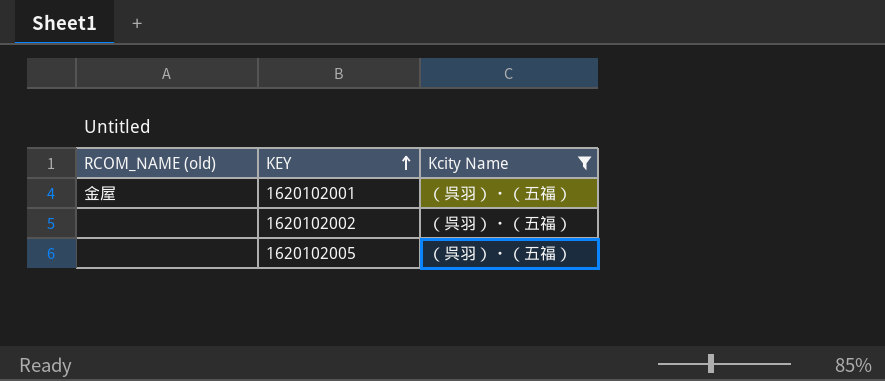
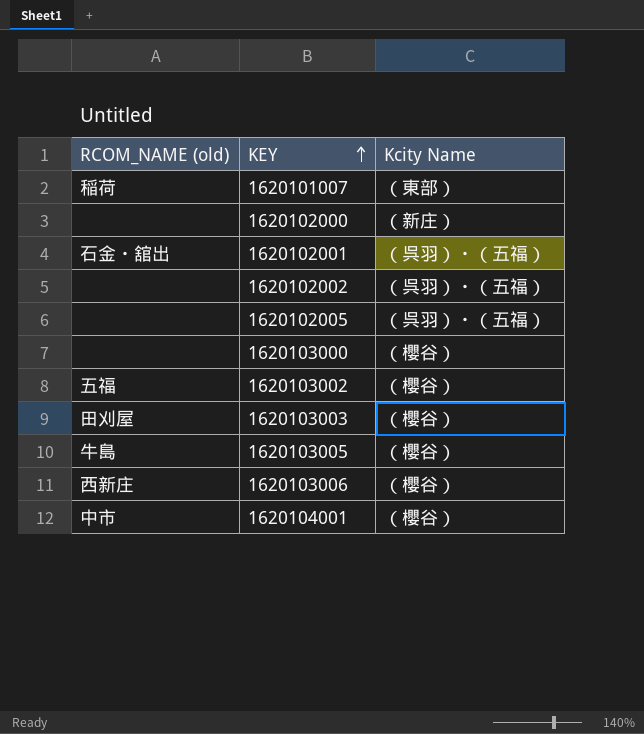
filter: Kcity Name = （呉羽）・（五福） -> none
1620102001 | RCOM_NAME (old): 金屋 -> 石金・舘出

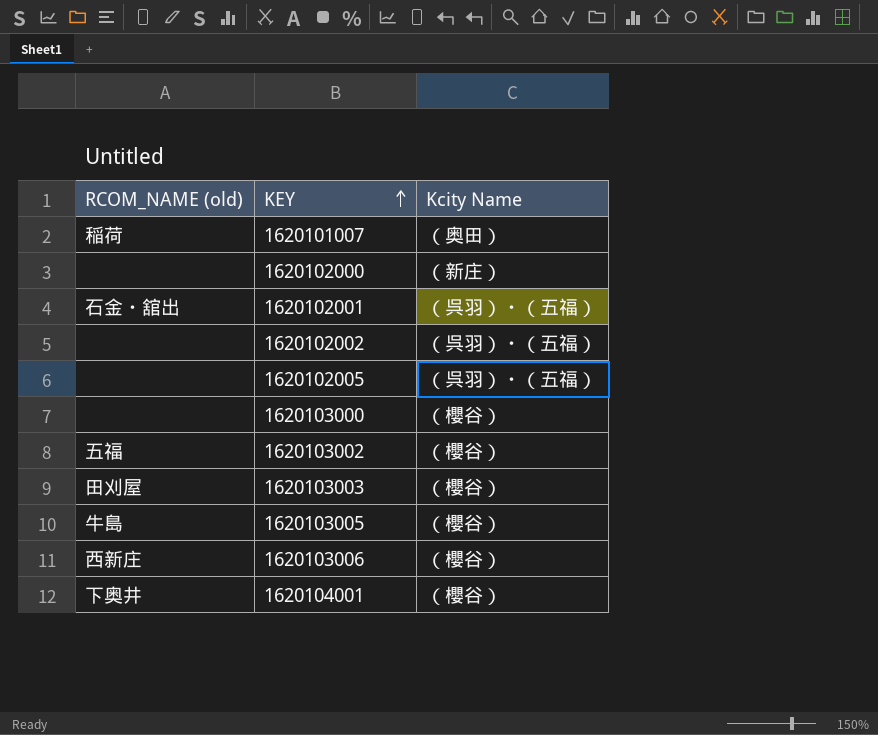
1620101007 | Kcity Name: （東部） -> （奥田）
1620104001 | RCOM_NAME (old): 中市 -> 下奥井

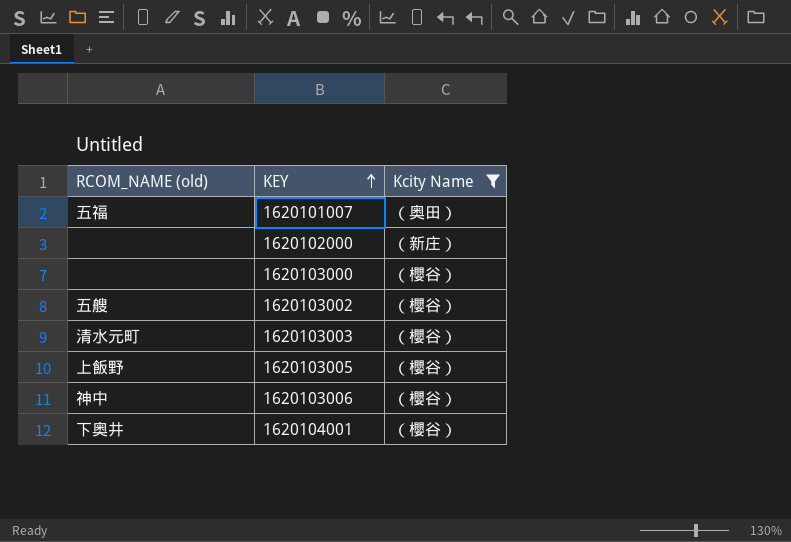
filter: none -> Kcity Name != （呉羽）・（五福）
1620101007 | RCOM_NAME (old): 稲荷 -> 五福
1620103002 | RCOM_NAME (old): 五福 -> 五艘
1620103003 | RCOM_NAME (old): 田刈屋 -> 清水元町
1620103005 | RCOM_NAME (old): 牛島 -> 上飯野
1620103006 | RCOM_NAME (old): 西新庄 -> 神中

